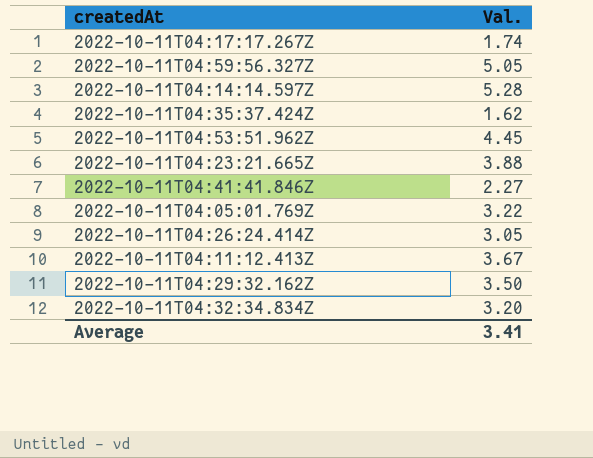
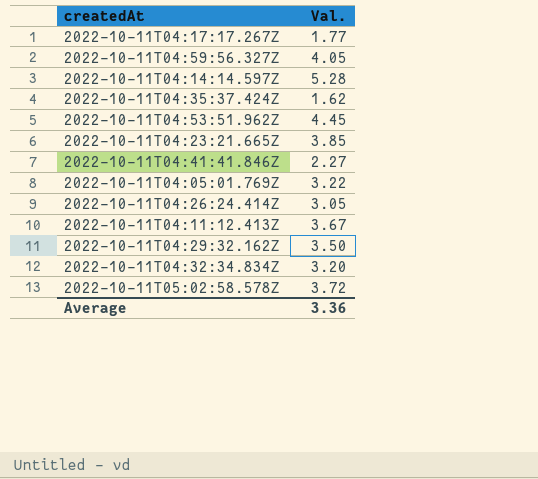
2022-10-11T04:17:17.267Z | Val.: 1.74 -> 1.77
2022-10-11T04:59:56.327Z | Val.: 5.05 -> 4.05
2022-10-11T04:23:21.665Z | Val.: 3.88 -> 3.85
row 2022-10-11T05:02:58.578Z: none -> 3.72
Average | Val.: 3.41 -> 3.36

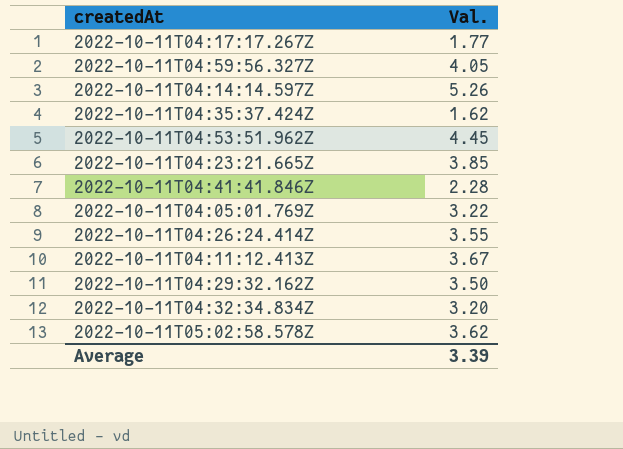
2022-10-11T04:14:14.597Z | Val.: 5.28 -> 5.26
2022-10-11T04:41:41.846Z | Val.: 2.27 -> 2.28
2022-10-11T04:26:24.414Z | Val.: 3.05 -> 3.55
2022-10-11T05:02:58.578Z | Val.: 3.72 -> 3.62
Average | Val.: 3.36 -> 3.39

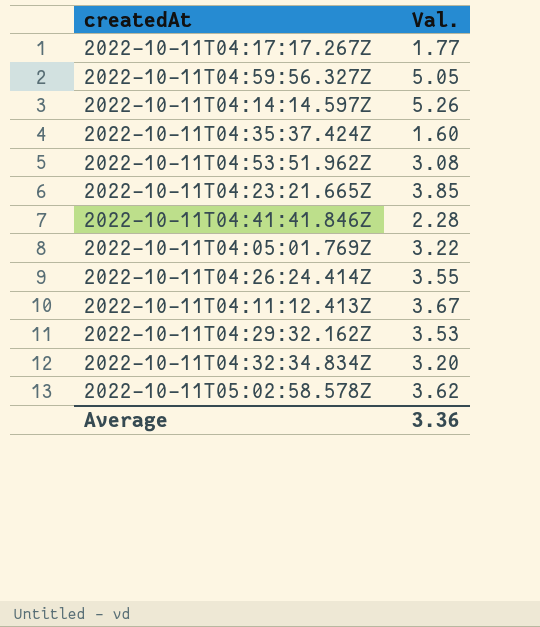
2022-10-11T04:59:56.327Z | Val.: 4.05 -> 5.05
2022-10-11T04:35:37.424Z | Val.: 1.62 -> 1.60
2022-10-11T04:53:51.962Z | Val.: 4.45 -> 3.08
2022-10-11T04:29:32.162Z | Val.: 3.50 -> 3.53
Average | Val.: 3.39 -> 3.36

